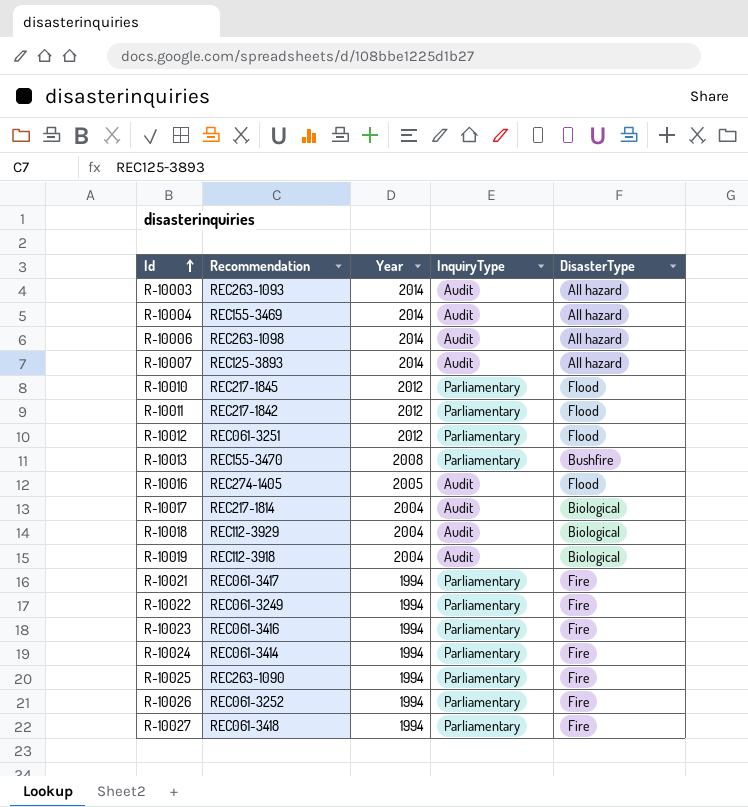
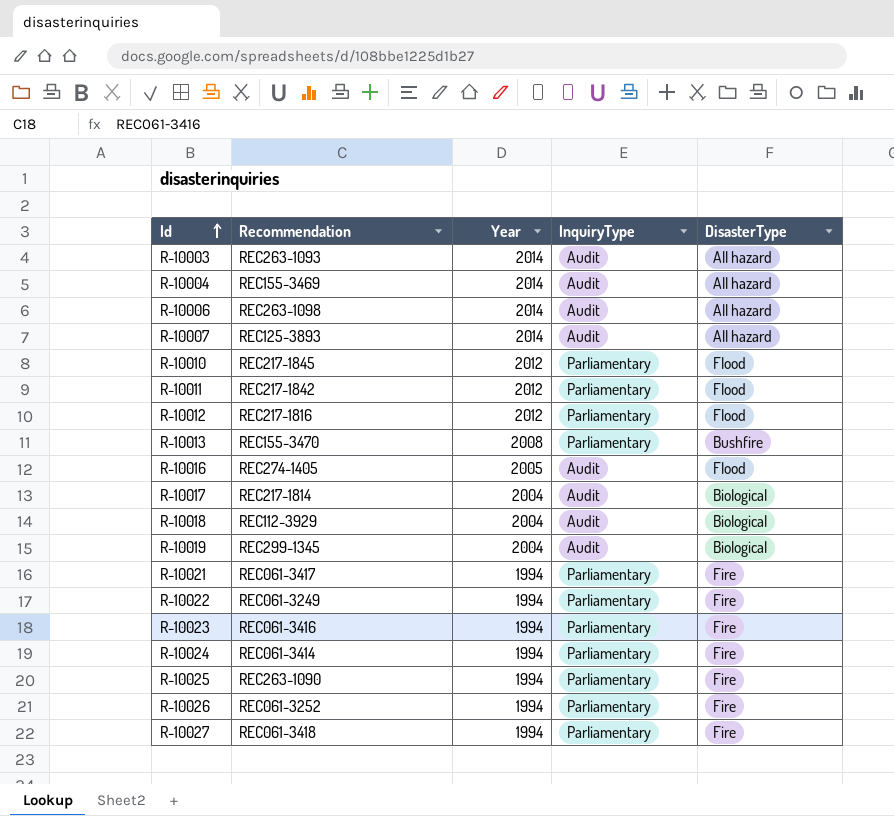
R-10012 | Recommendation: REC061-3251 -> REC217-1816
R-10019 | Recommendation: REC112-3918 -> REC299-1345

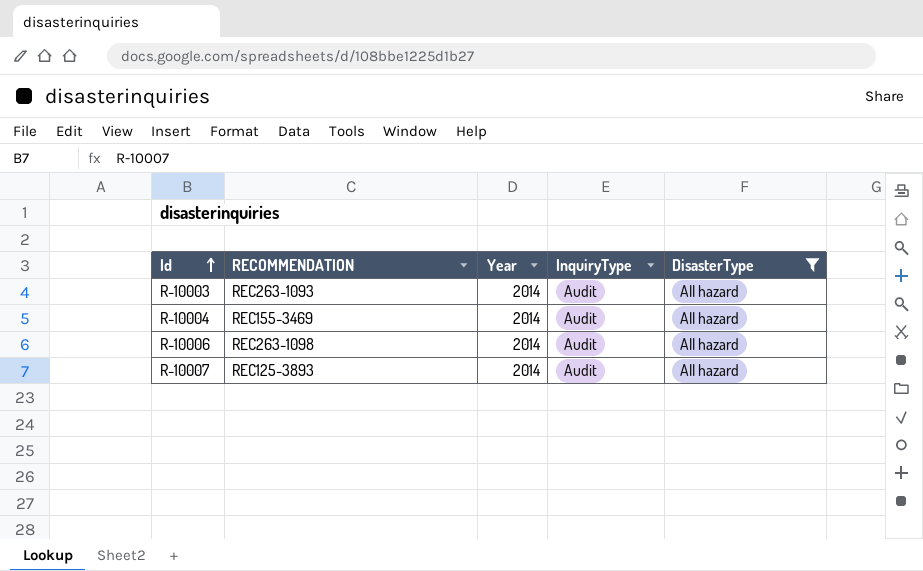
filter: none -> DisasterType = All hazard
column name: Recommendation -> RECOMMENDATION

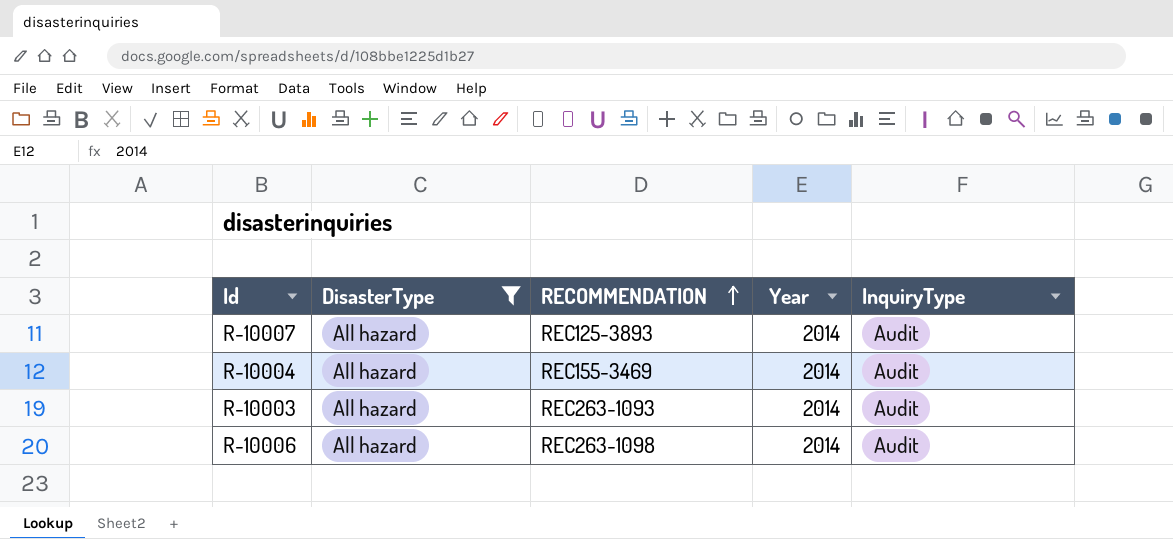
row order: Id ascending -> RECOMMENDATION ascending
column DisasterType | position: 5 -> 2

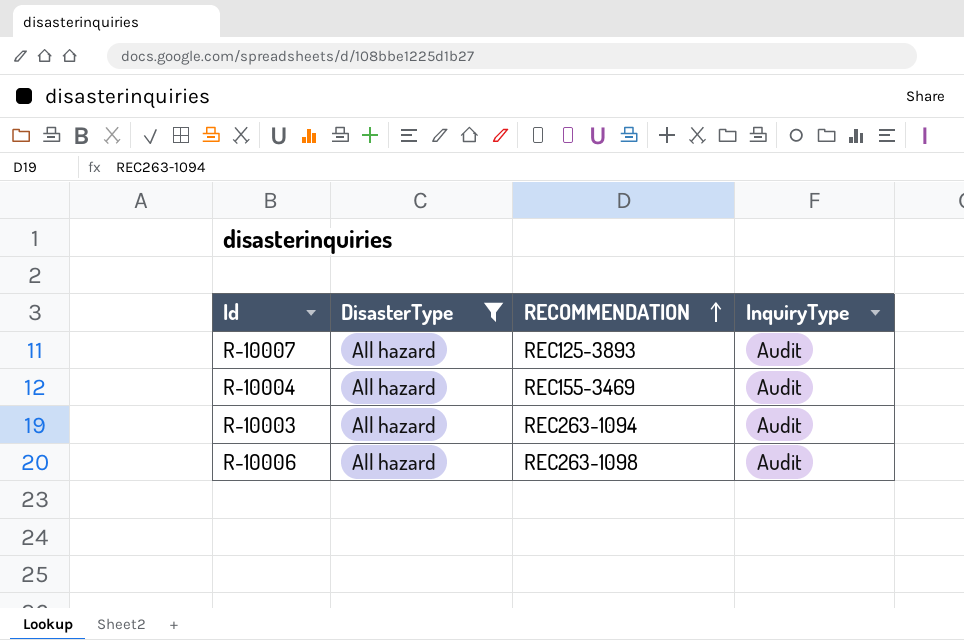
column Year | position: 4 -> none
R-10003 | RECOMMENDATION: REC263-1093 -> REC263-1094

